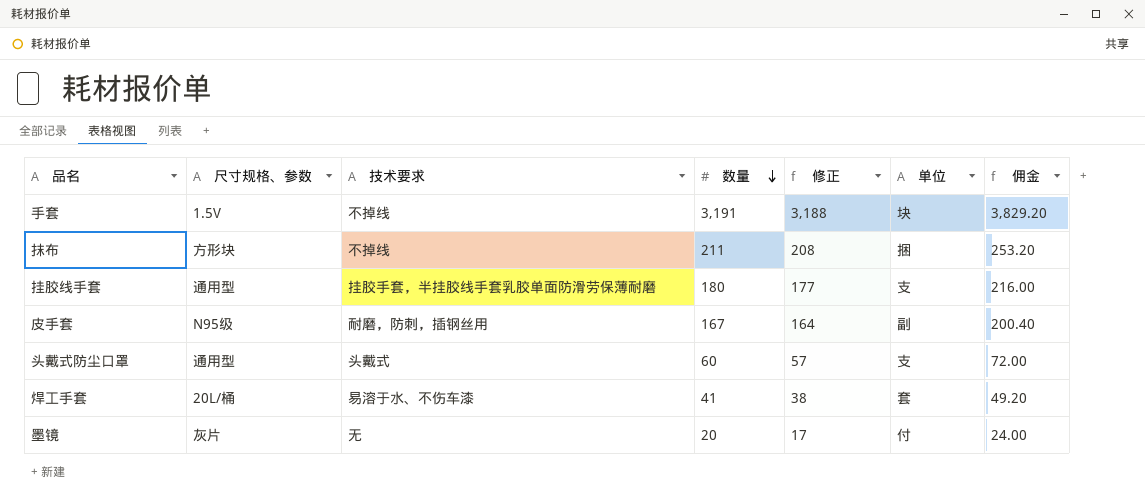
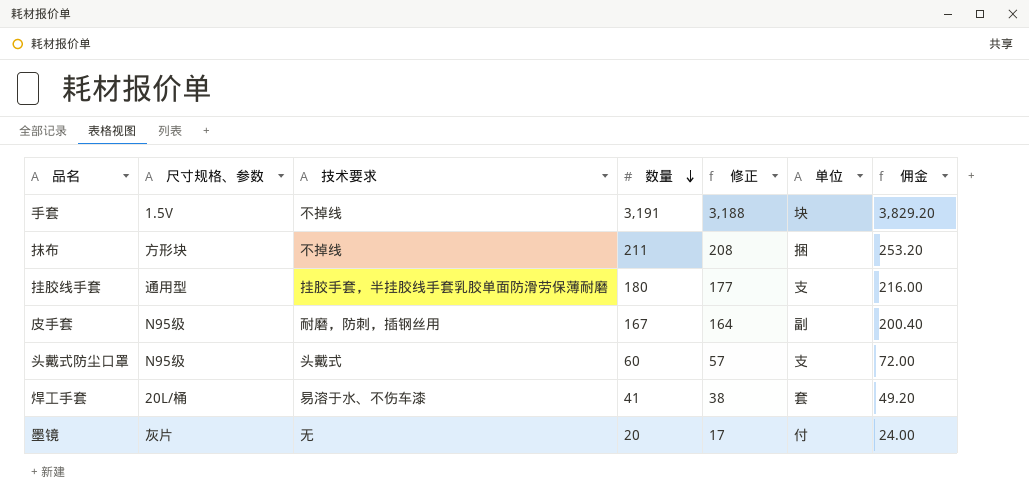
头戴式防尘口罩 | 尺寸规格、参数: 通用型 -> N95级

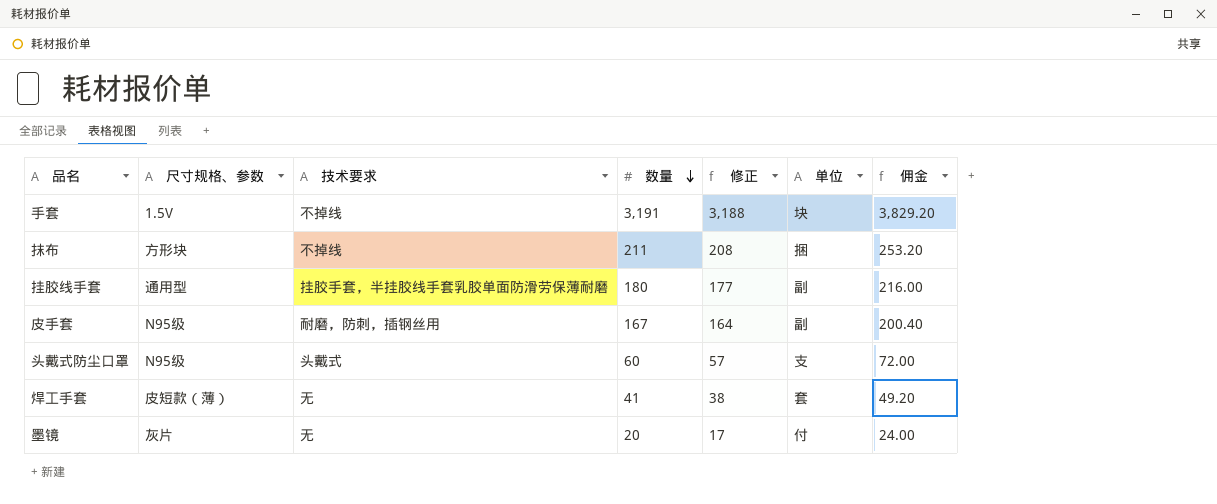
挂胶线手套 | 单位: 支 -> 副
焊工手套 | 尺寸规格、参数: 20L/桶 -> 皮短款（薄）
焊工手套 | 技术要求: 易溶于水、不伤车漆 -> 无

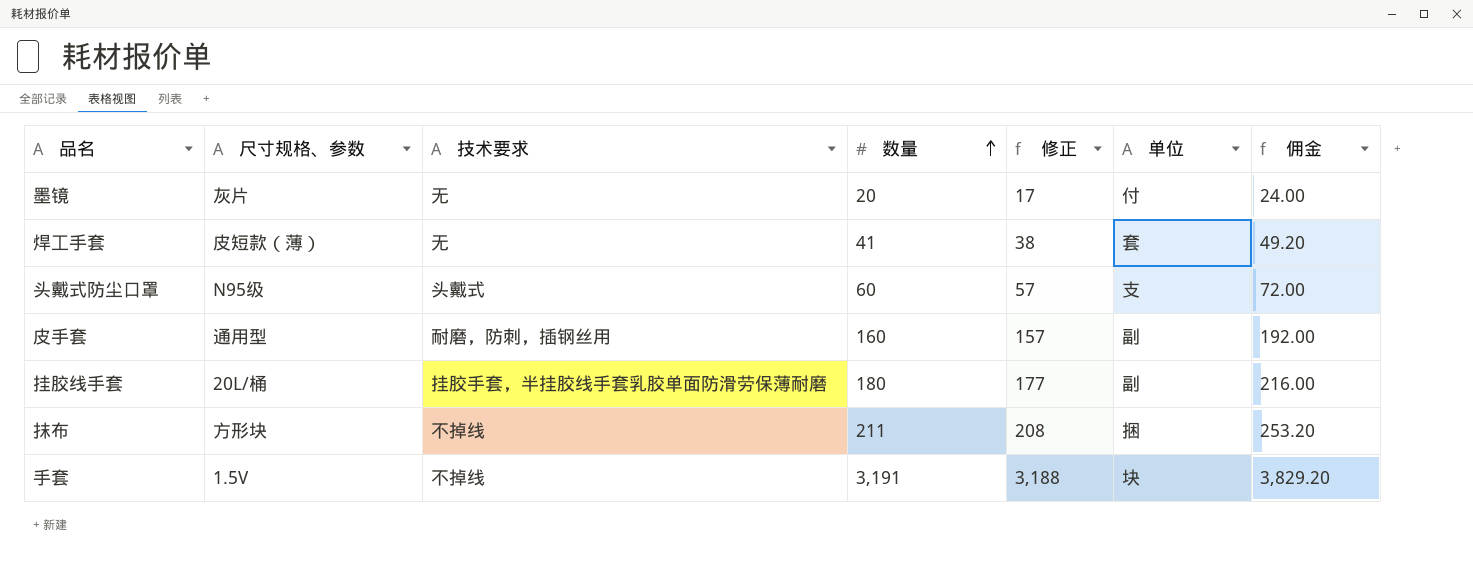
row order: 数量 descending -> 数量 ascending
皮手套 | 尺寸规格、参数: N95级 -> 通用型
皮手套 | 数量: 167 -> 160
皮手套 | 修正: 164 -> 157
皮手套 | 佣金: 200.40 -> 192.00
挂胶线手套 | 尺寸规格、参数: 通用型 -> 20L/桶

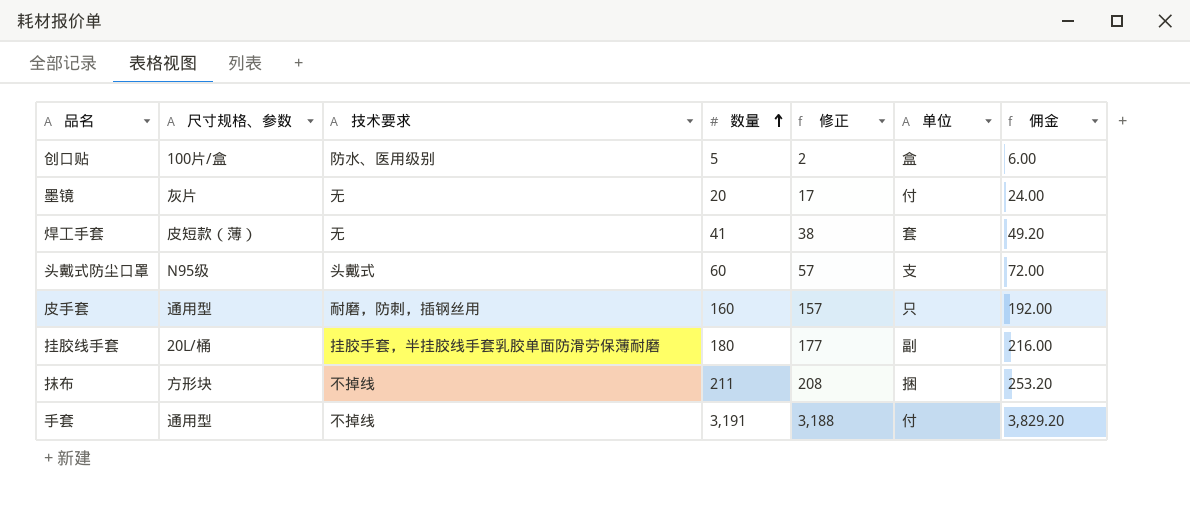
row 创口贴: none -> 100片/盒 | 防水、医用级别 | 5 | 2 | 盒 | 6.00
皮手套 | 单位: 副 -> 只
手套 | 尺寸规格、参数: 1.5V -> 通用型
手套 | 单位: 块 -> 付

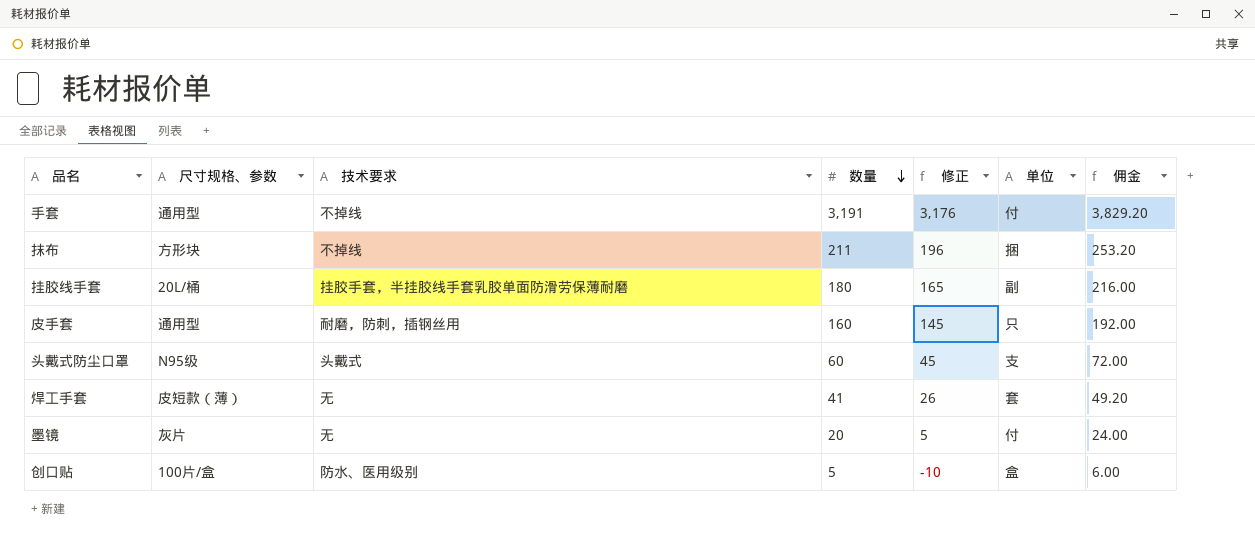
row order: 数量 ascending -> 数量 descending
column 修正 | formula: [数量] - 3 -> [数量] - 15

